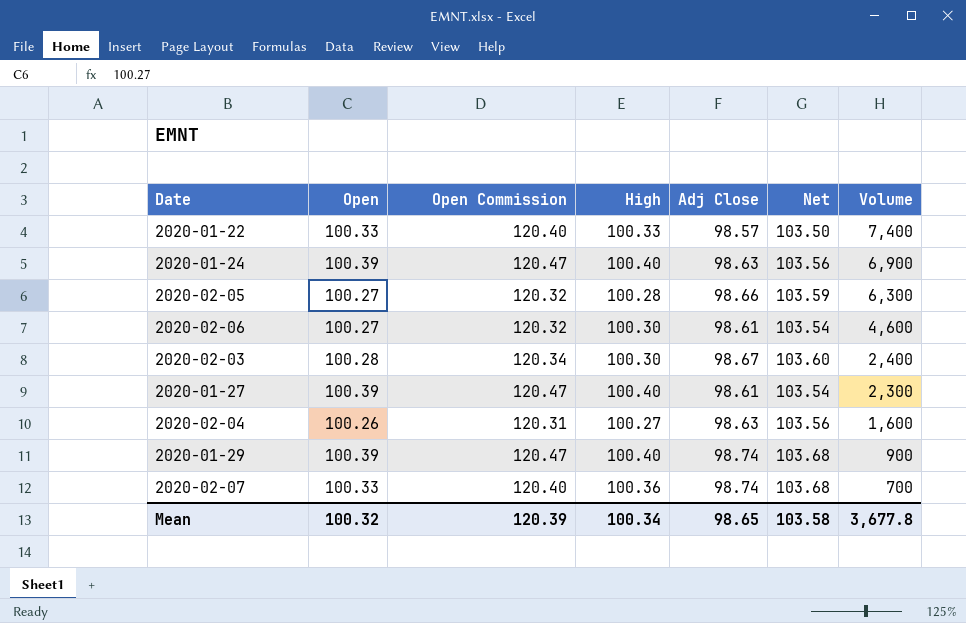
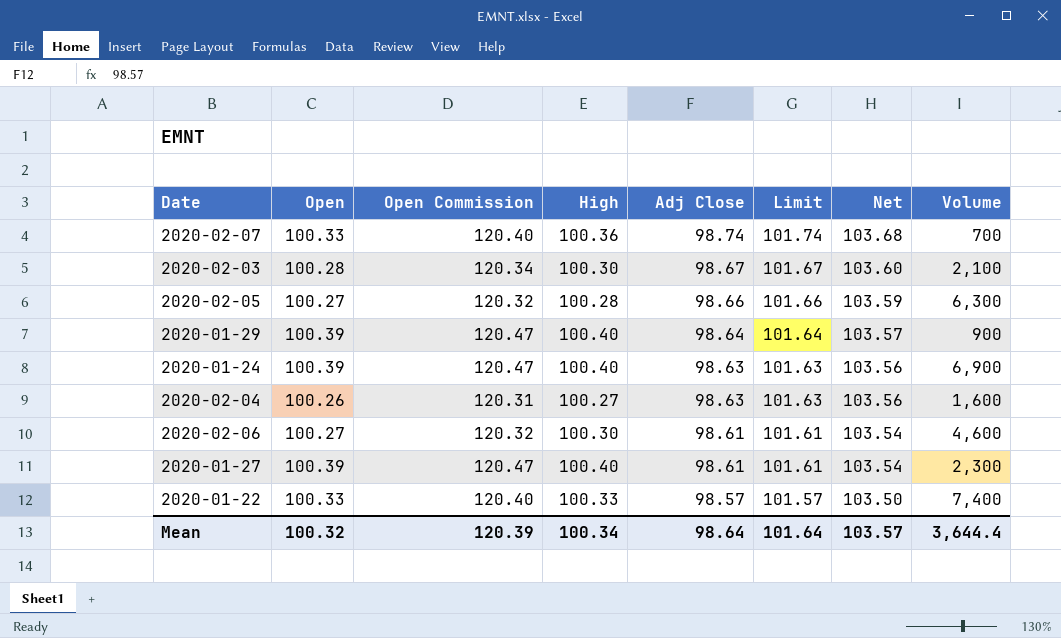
row order: Volume descending -> Adj Close descending
column Limit | formula: none -> [Adj Close] + 3
2020-02-03 | Volume: 2,400 -> 2,100
2020-01-29 | Adj Close: 98.74 -> 98.64
2020-01-29 | Net: 103.68 -> 103.57
Mean | Adj Close: 98.65 -> 98.64
Mean | Net: 103.58 -> 103.57
Mean | Volume: 3,677.8 -> 3,644.4

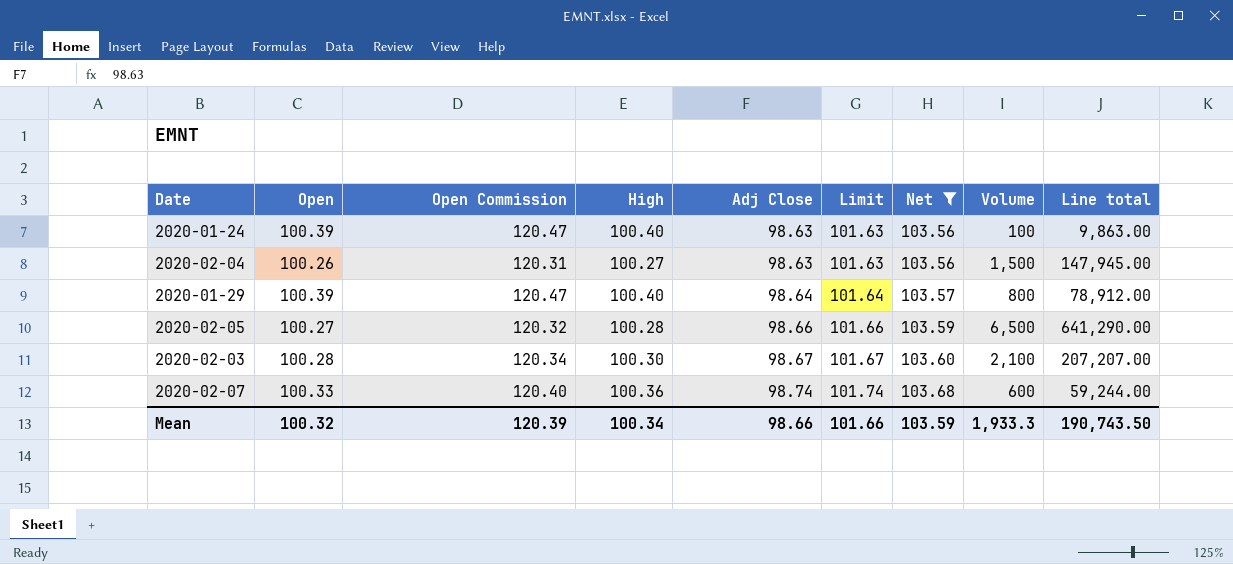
filter: none -> Net >= 103.56
row order: Adj Close descending -> Adj Close ascending
column Line total | formula: none -> [Adj Close] * [Volume]
2020-01-24 | Volume: 6,900 -> 100
2020-02-04 | Volume: 1,600 -> 1,500
2020-01-29 | Volume: 900 -> 800
2020-02-05 | Volume: 6,300 -> 6,500
2020-02-07 | Volume: 700 -> 600
Mean | Adj Close: 98.64 -> 98.66
Mean | Limit: 101.64 -> 101.66
Mean | Net: 103.57 -> 103.59
Mean | Volume: 3,644.4 -> 1,933.3

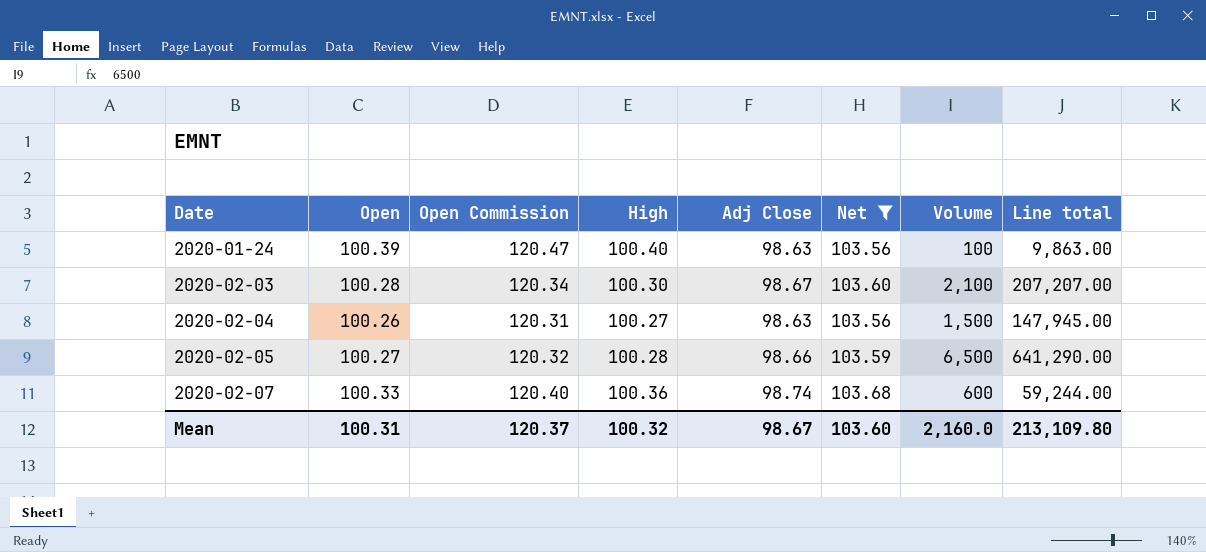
row order: Adj Close ascending -> Date ascending
column Limit | formula: [Adj Close] + 3 -> none
row 2020-01-29: 100.39 | 120.47 | 100.40 | 98.64 | 101.64 | 103.57 | 800 | 78,912.00 -> none
Mean | Open: 100.32 -> 100.31
Mean | Open Commission: 120.39 -> 120.37
Mean | High: 100.34 -> 100.32
Mean | Adj Close: 98.66 -> 98.67
Mean | Net: 103.59 -> 103.60
Mean | Volume: 1,933.3 -> 2,160.0
Mean | Line total: 190,743.50 -> 213,109.80

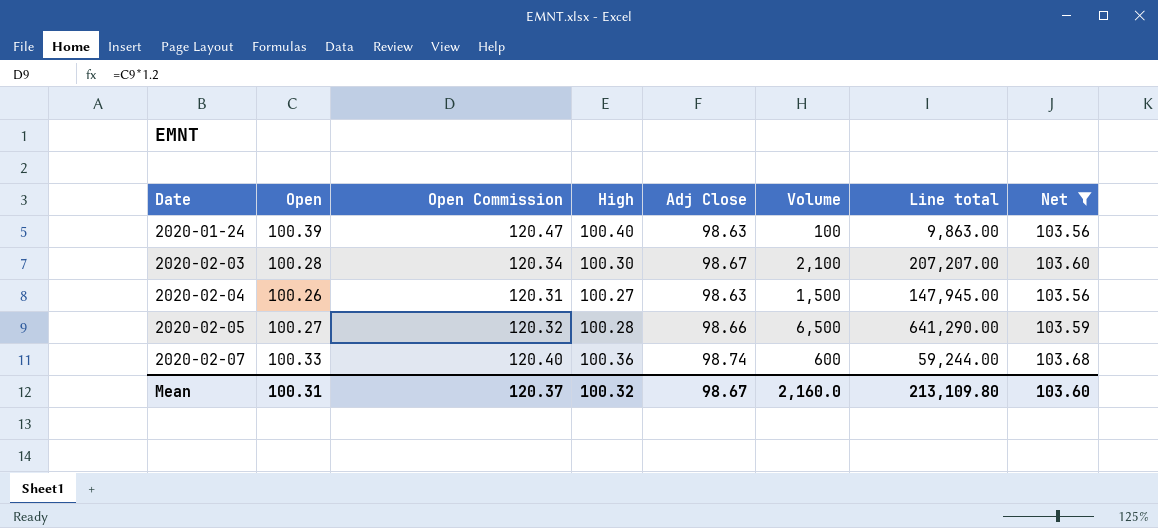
column Net | position: 6 -> 8

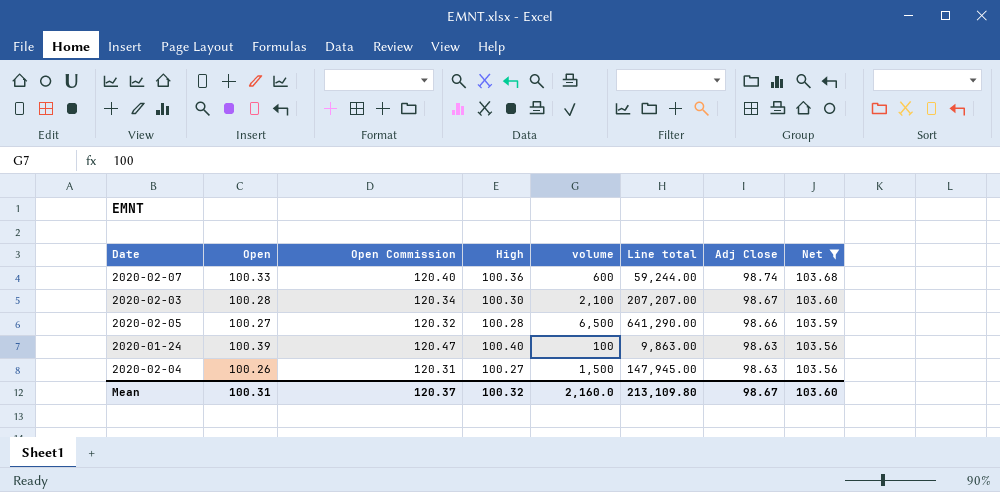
row order: Date ascending -> Adj Close descending
column name: Volume -> volume
column Adj Close | position: 5 -> 7

